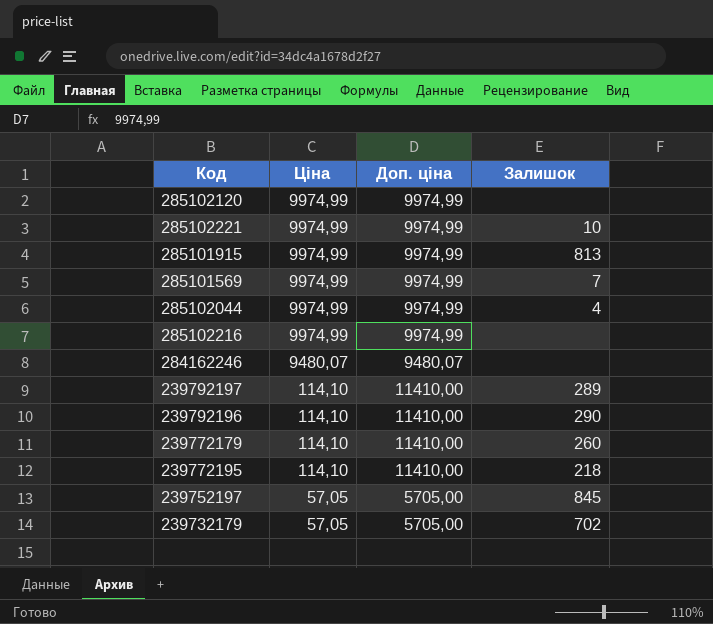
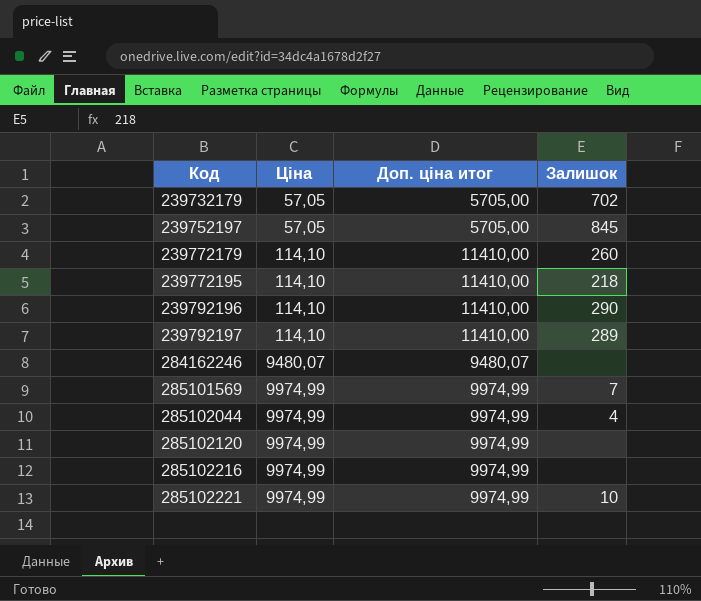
row order: Ціна descending -> Код ascending
column name: Доп. ціна -> Доп. ціна итог
row 285101915: 9974,99 | 9974,99 | 813 -> none

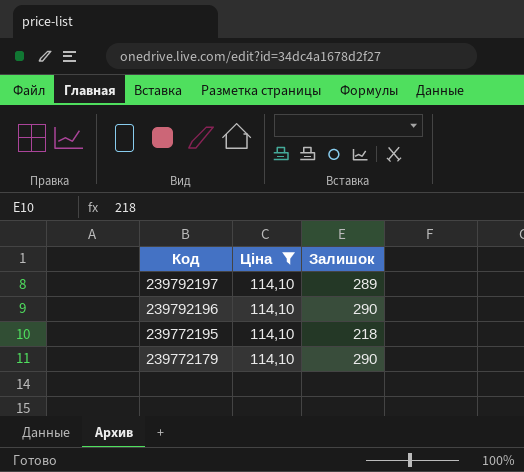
filter: none -> Ціна = 114,10
row order: Код ascending -> Код descending
column Доп. ціна итог | position: 3 -> none
239772179 | Залишок: 260 -> 290

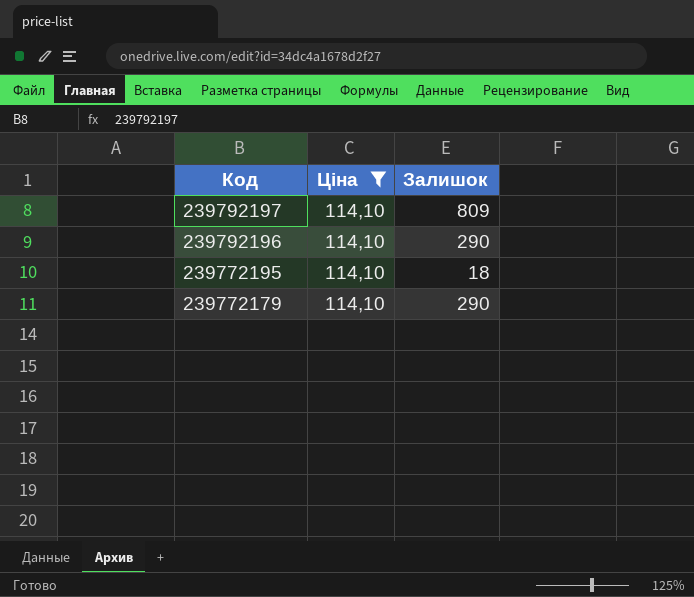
239792197 | Залишок: 289 -> 809
239772195 | Залишок: 218 -> 18

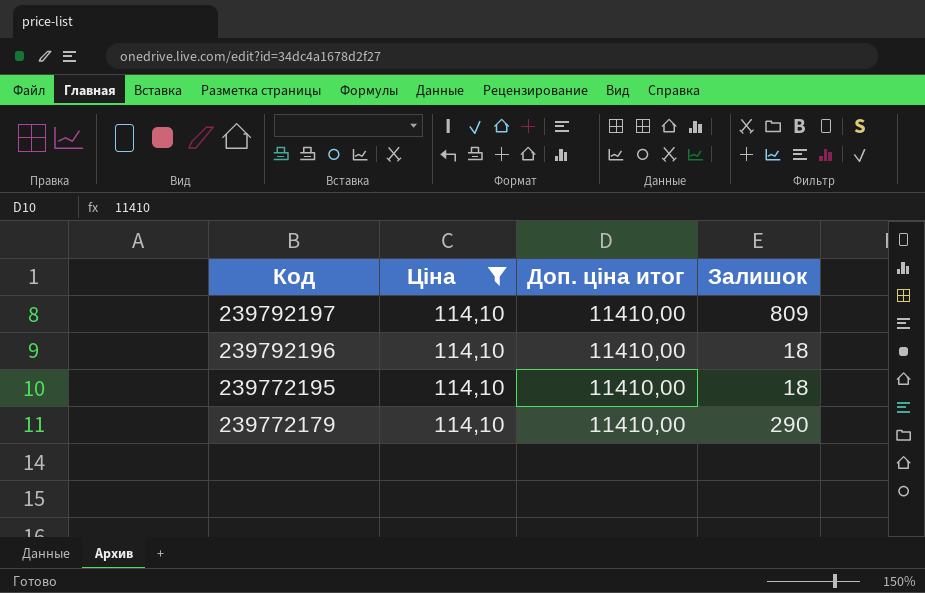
column Доп. ціна итог | position: none -> 3
239792196 | Залишок: 290 -> 18

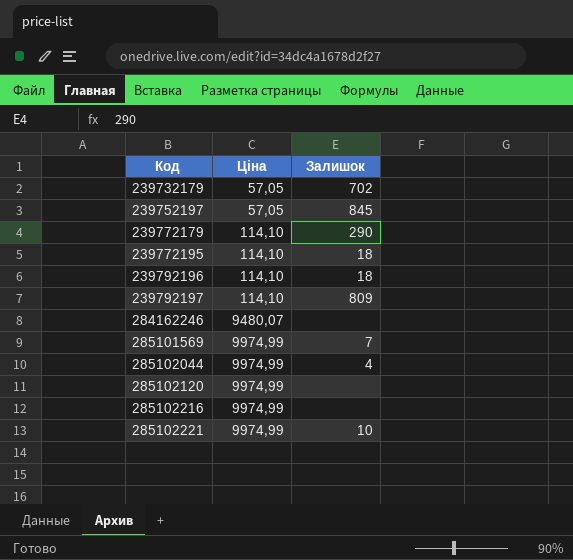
filter: Ціна = 114,10 -> none
row order: Код descending -> Код ascending
column Доп. ціна итог | position: 3 -> none

